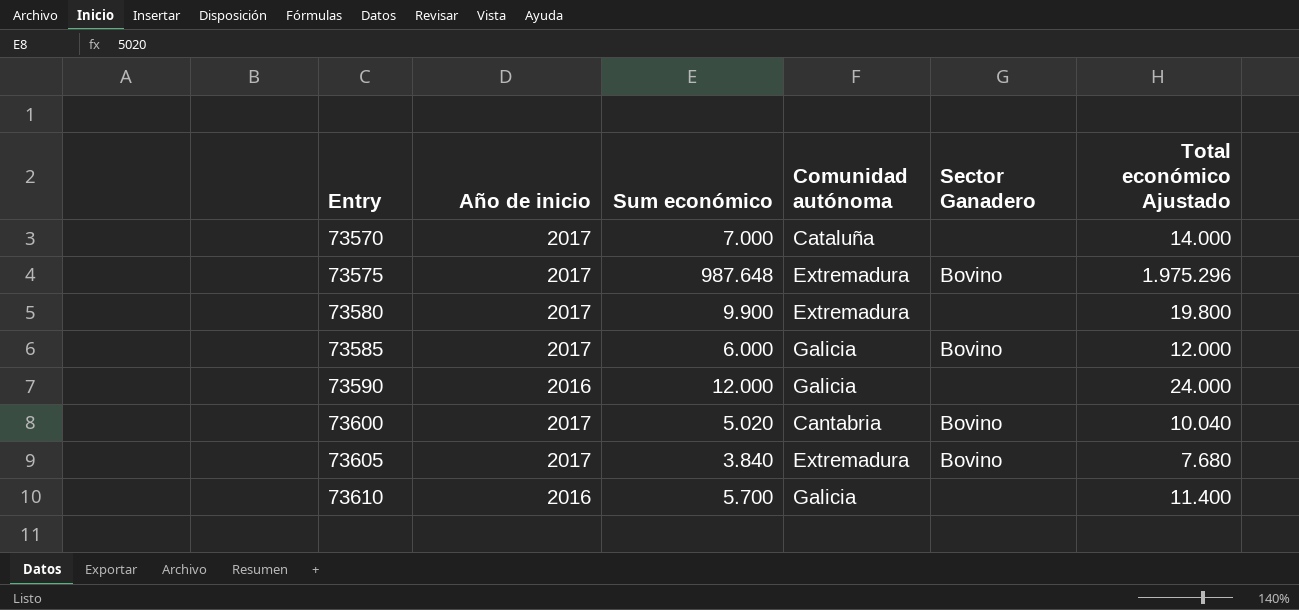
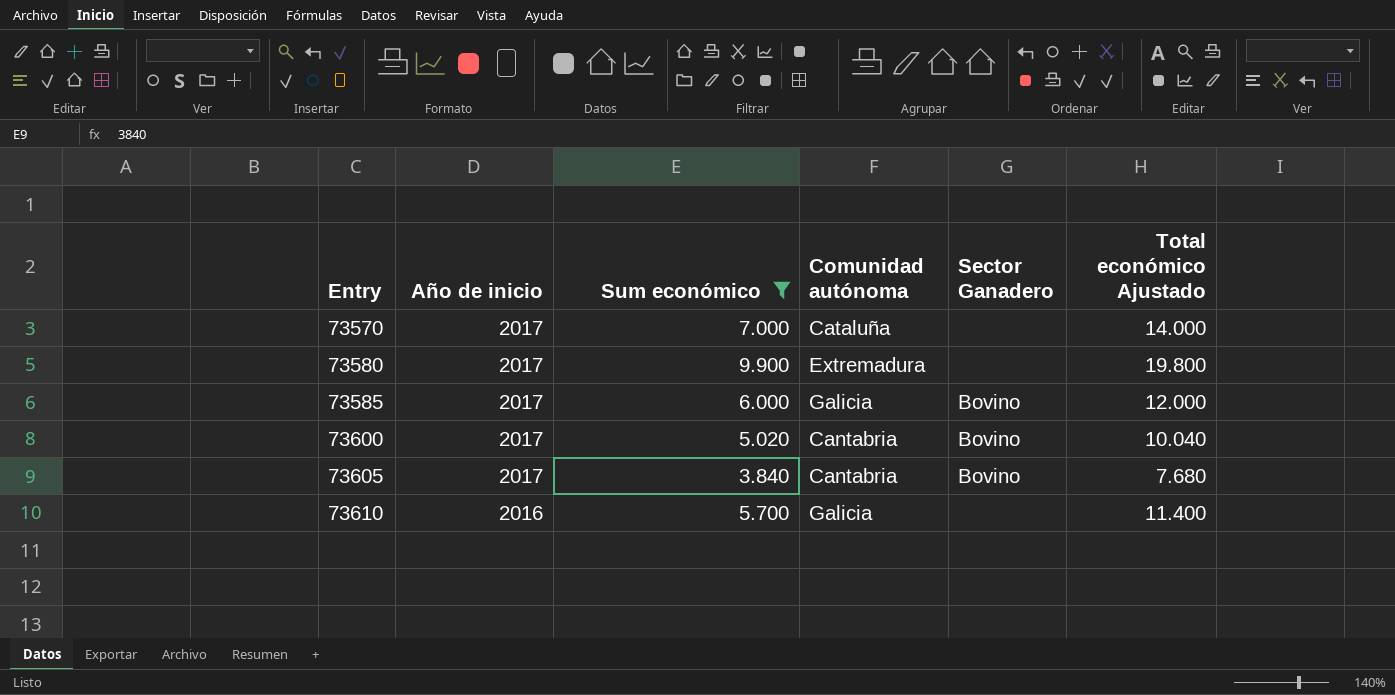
filter: none -> Sum económico <= 9.900
73605 | Comunidad autónoma: Extremadura -> Cantabria

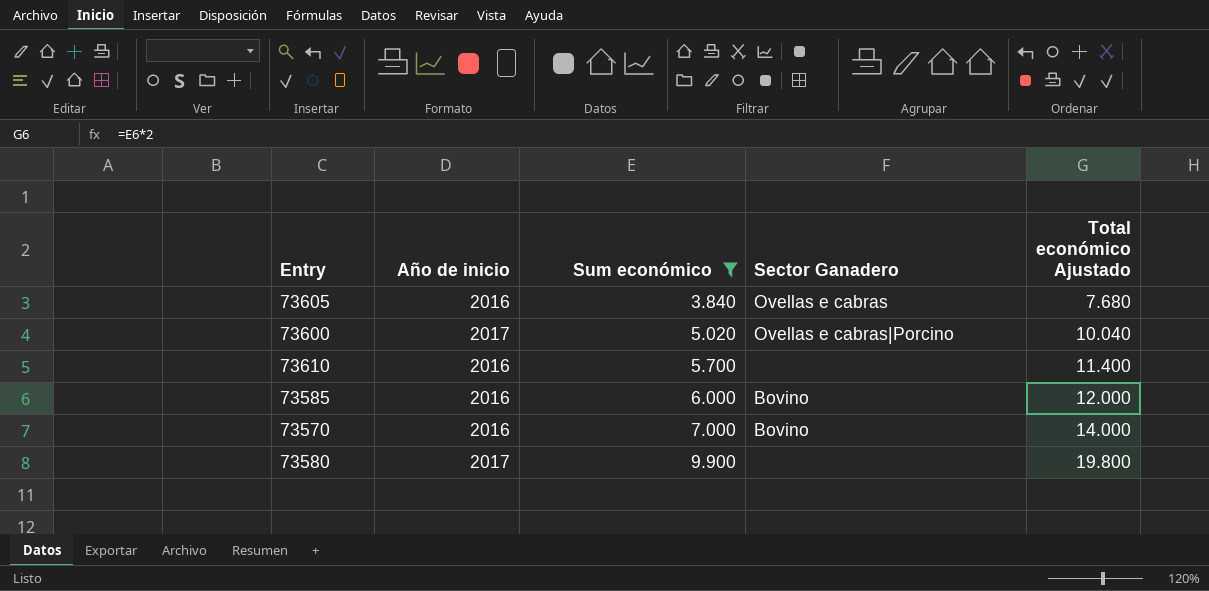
row order: Entry ascending -> Sum económico ascending
column Comunidad autónoma | position: 4 -> none
73605 | Año de inicio: 2017 -> 2016
73605 | Sector Ganadero: Bovino -> Ovellas e cabras
73600 | Sector Ganadero: Bovino -> Ovellas e cabras|Porcino
73585 | Año de inicio: 2017 -> 2016
73570 | Año de inicio: 2017 -> 2016
73570 | Sector Ganadero: none -> Bovino

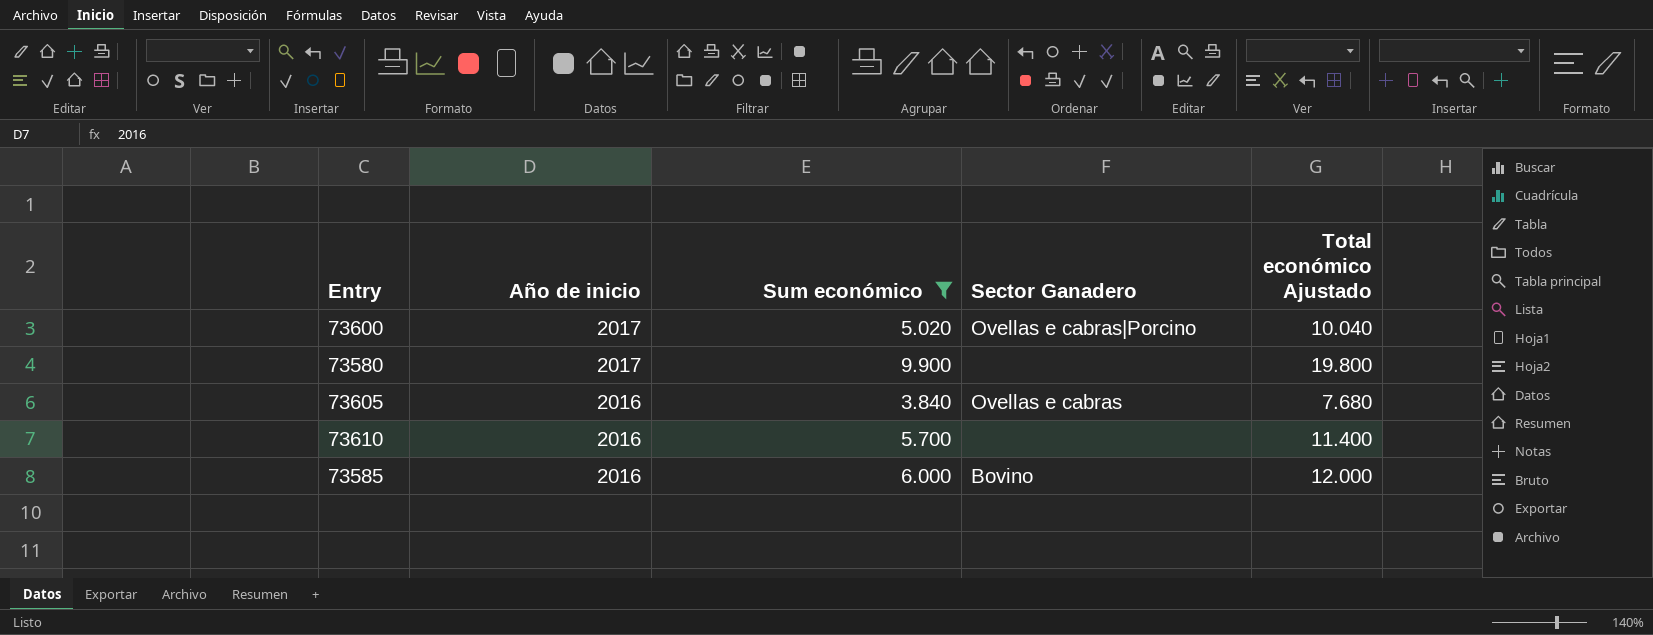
row order: Sum económico ascending -> Año de inicio descending
row 73570: 2016 | 7.000 | Bovino | 14.000 -> none

